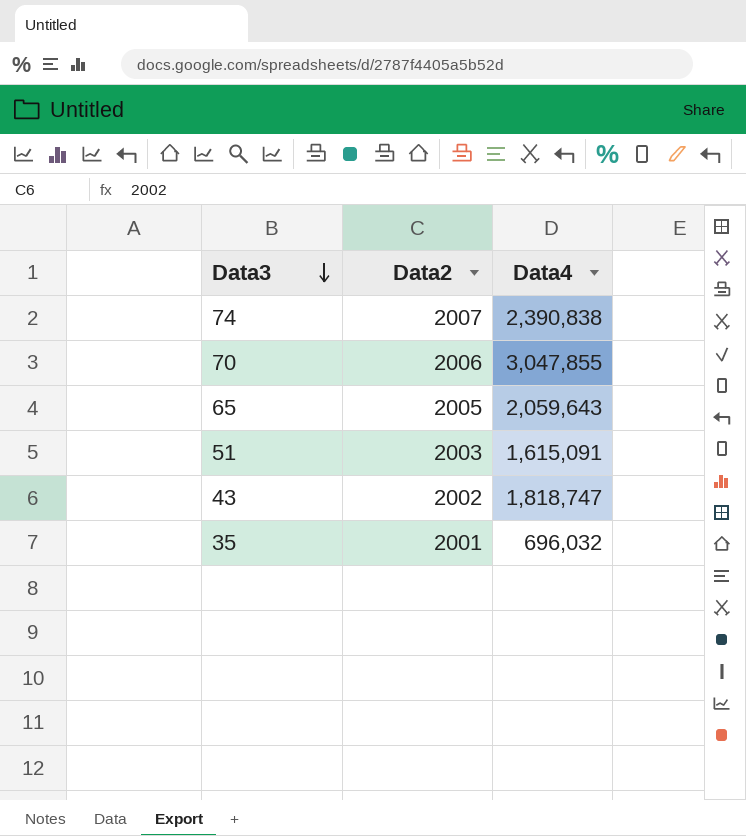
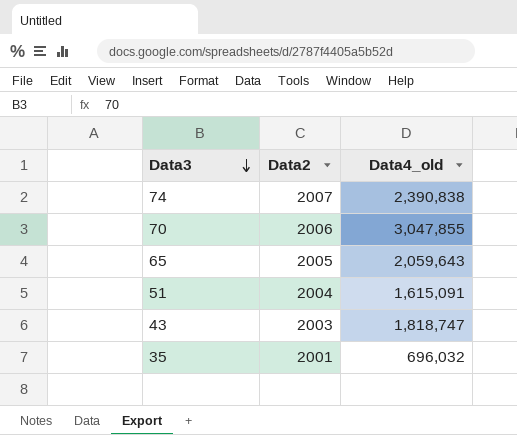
column name: Data4 -> Data4_old
51 | Data2: 2003 -> 2004
43 | Data2: 2002 -> 2003

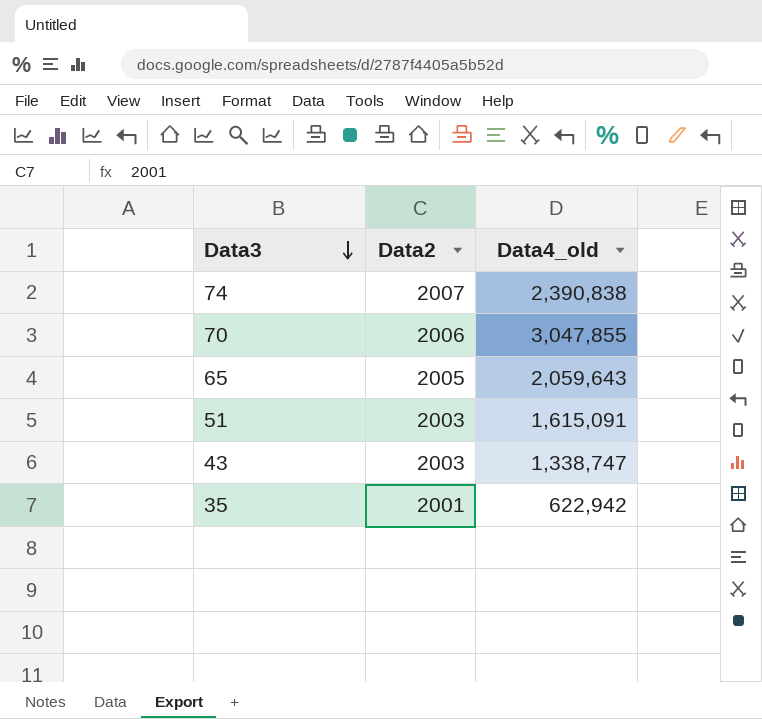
51 | Data2: 2004 -> 2003
43 | Data4_old: 1,818,747 -> 1,338,747
35 | Data4_old: 696,032 -> 622,942

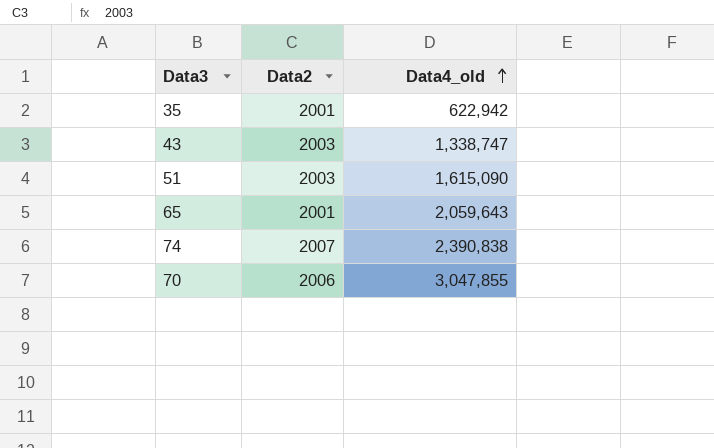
row order: Data3 descending -> Data4_old ascending
51 | Data4_old: 1,615,091 -> 1,615,090
65 | Data2: 2005 -> 2001

